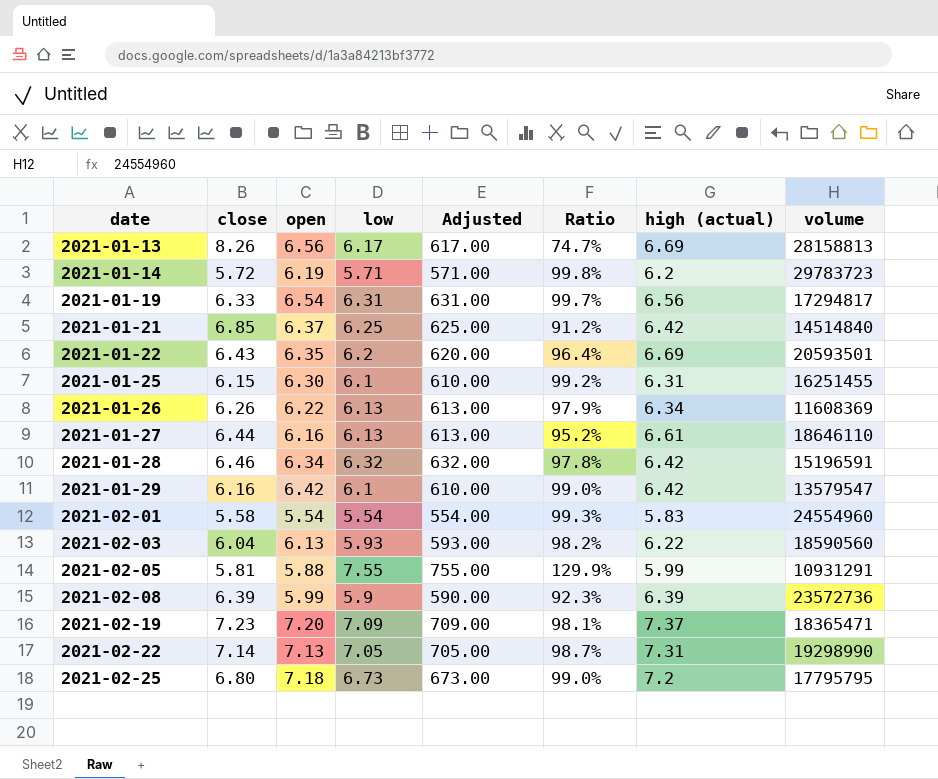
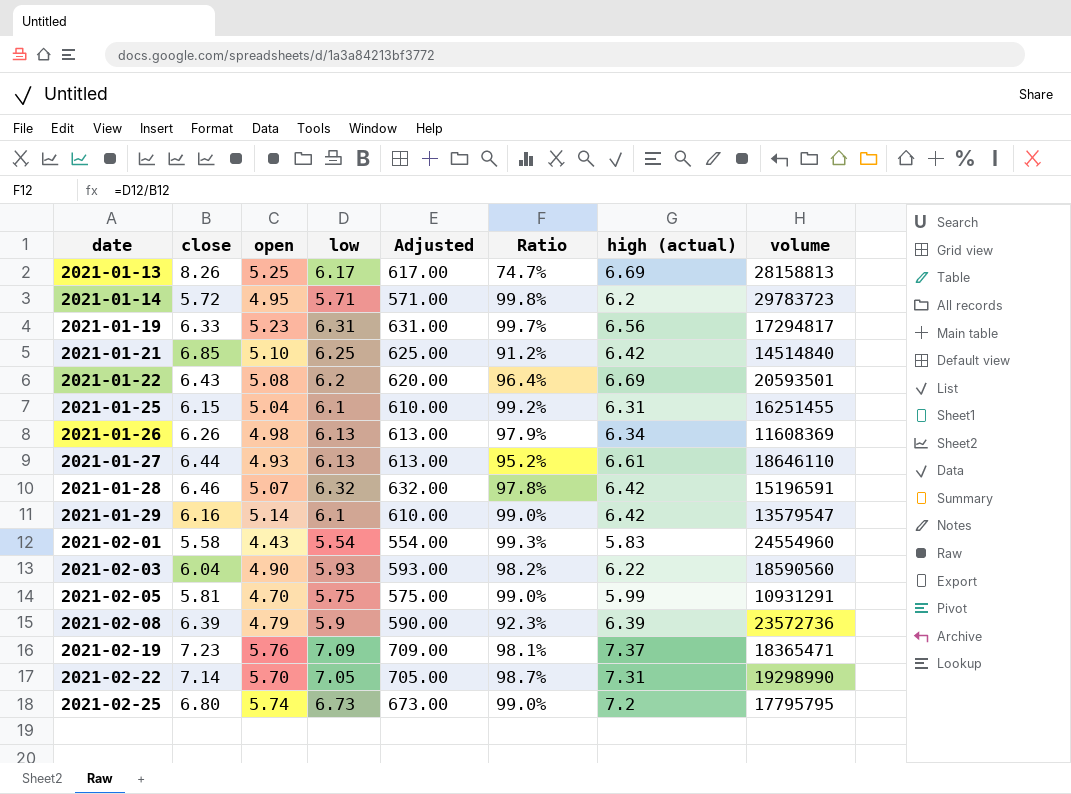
2021-01-13 | open: 6.56 -> 5.25
2021-01-14 | open: 6.19 -> 4.95
2021-01-19 | open: 6.54 -> 5.23
2021-01-21 | open: 6.37 -> 5.10
2021-01-22 | open: 6.35 -> 5.08
2021-01-25 | open: 6.30 -> 5.04
2021-01-26 | open: 6.22 -> 4.98
2021-01-27 | open: 6.16 -> 4.93
2021-01-28 | open: 6.34 -> 5.07
2021-01-29 | open: 6.42 -> 5.14
2021-02-01 | open: 5.54 -> 4.43
2021-02-03 | open: 6.13 -> 4.90
2021-02-05 | open: 5.88 -> 4.70
2021-02-05 | low: 7.55 -> 5.75
2021-02-05 | Adjusted: 755.00 -> 575.00
2021-02-05 | Ratio: 129.9% -> 99.0%
2021-02-08 | open: 5.99 -> 4.79
2021-02-19 | open: 7.20 -> 5.76
2021-02-22 | open: 7.13 -> 5.70
2021-02-25 | open: 7.18 -> 5.74

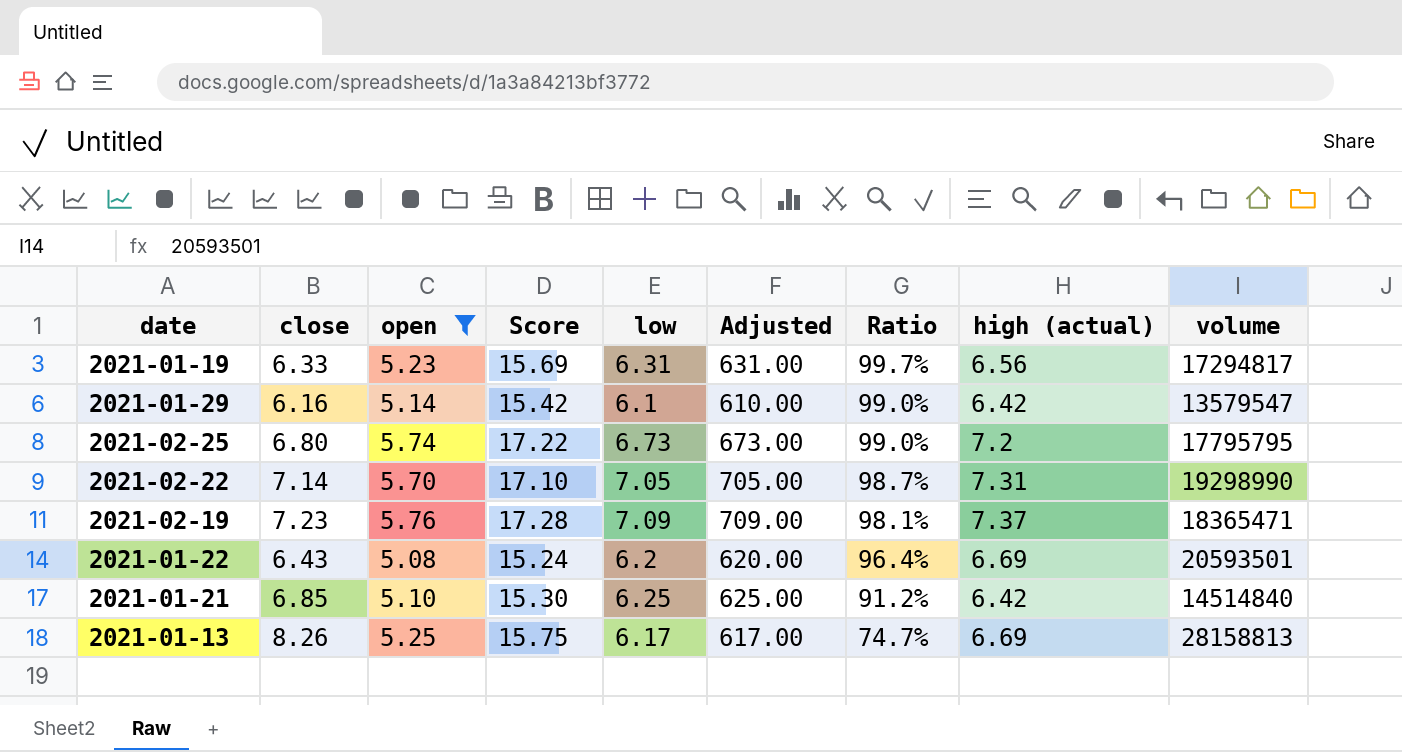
filter: none -> open >= 5.08
row order: date ascending -> Ratio descending
column Score | formula: none -> [open] * 3

